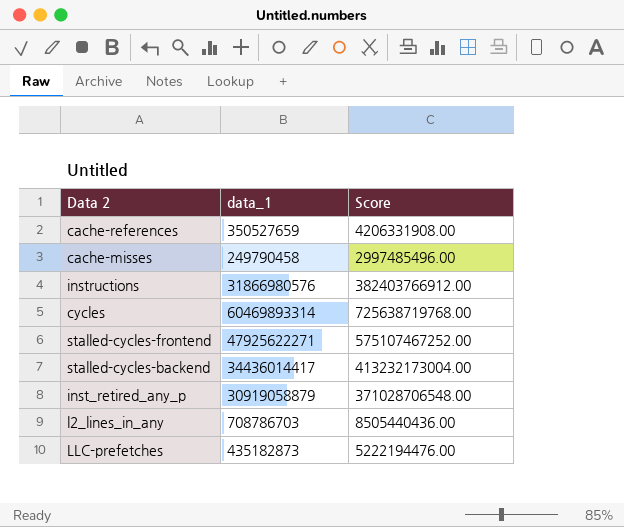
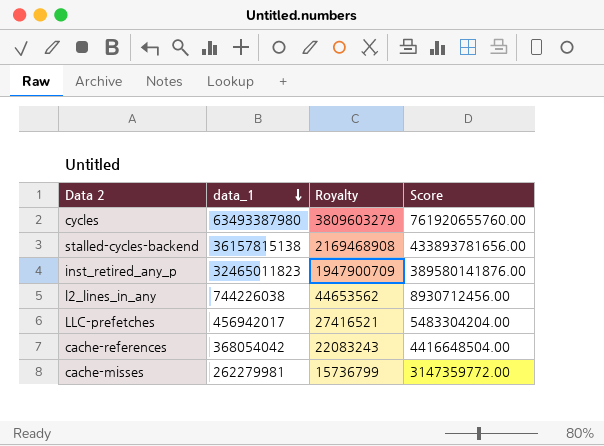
row order: none -> data_1 descending
column Royalty | formula: none -> [data_1] * 0.06
row instructions: 31866980576 | 382403766912.00 -> none
row stalled-cycles-frontend: 47925622271 | 575107467252.00 -> none
cycles | data_1: 60469893314 -> 63493387980
cycles | Score: 725638719768.00 -> 761920655760.00
stalled-cycles-backend | data_1: 34436014417 -> 36157815138
stalled-cycles-backend | Score: 413232173004.00 -> 433893781656.00
inst_retired_any_p | data_1: 30919058879 -> 32465011823
inst_retired_any_p | Score: 371028706548.00 -> 389580141876.00
l2_lines_in_any | data_1: 708786703 -> 744226038
l2_lines_in_any | Score: 8505440436.00 -> 8930712456.00
LLC-prefetches | data_1: 435182873 -> 456942017
LLC-prefetches | Score: 5222194476.00 -> 5483304204.00
cache-references | data_1: 350527659 -> 368054042
cache-references | Score: 4206331908.00 -> 4416648504.00
cache-misses | data_1: 249790458 -> 262279981
cache-misses | Score: 2997485496.00 -> 3147359772.00

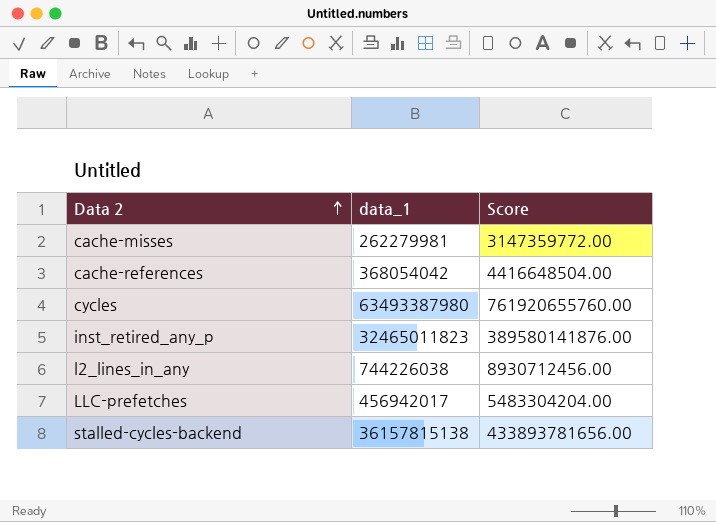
row order: data_1 descending -> Data 2 ascending
column Royalty | formula: [data_1] * 0.06 -> none

